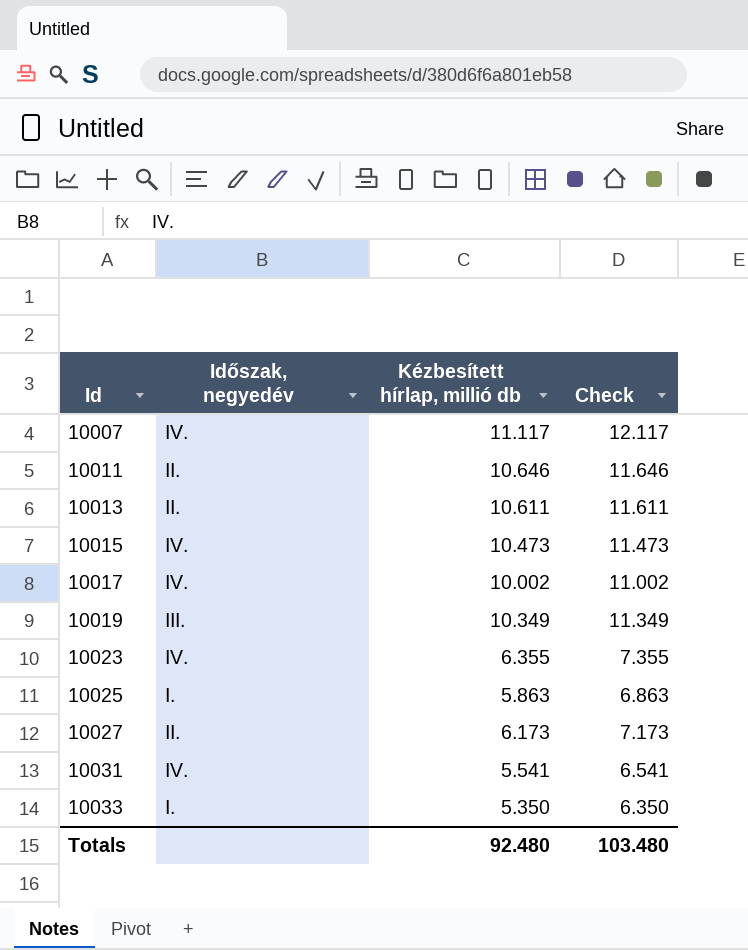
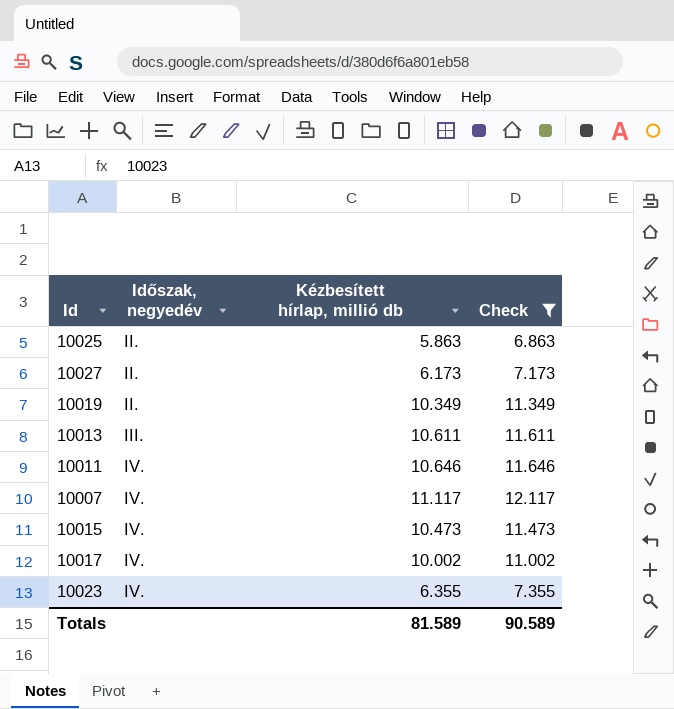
filter: none -> Check >= 6.863
row order: Id ascending -> Időszak, negyedév ascending
10025 | Időszak, negyedév: I. -> II.
10019 | Időszak, negyedév: III. -> II.
10013 | Időszak, negyedév: II. -> III.
10011 | Időszak, negyedév: II. -> IV.
Totals | Kézbesített hírlap, millió db: 92.480 -> 81.589
Totals | Check: 103.480 -> 90.589

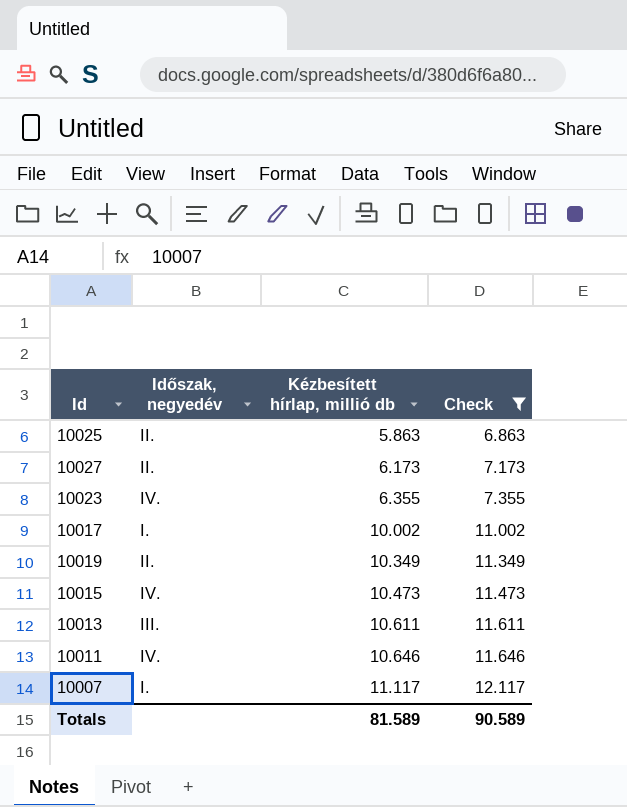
row order: Időszak, negyedév ascending -> Kézbesített hírlap, millió db ascending
10017 | Időszak, negyedév: IV. -> I.
10007 | Időszak, negyedév: IV. -> I.

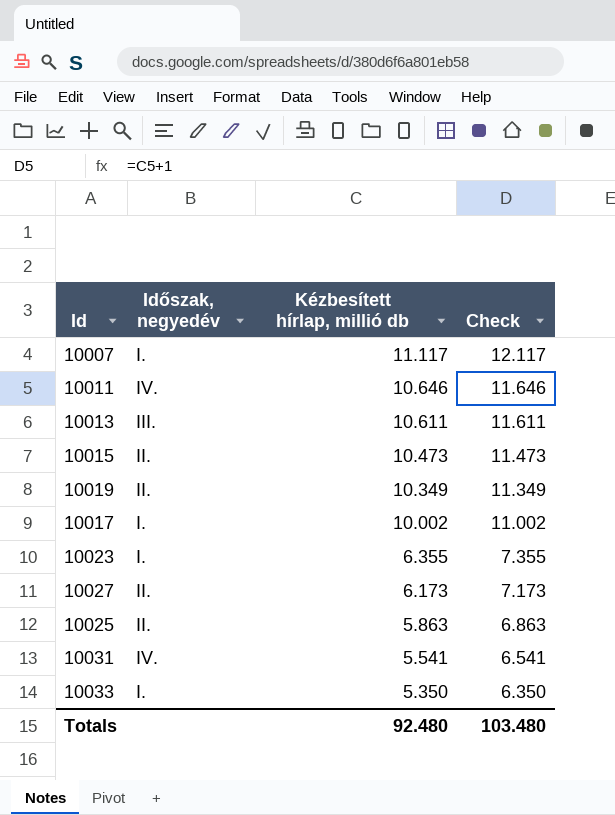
filter: Check >= 6.863 -> none
row order: Kézbesített hírlap, millió db ascending -> Kézbesített hírlap, millió db descending
10015 | Időszak, negyedév: IV. -> II.
10023 | Időszak, negyedév: IV. -> I.
Totals | Kézbesített hírlap, millió db: 81.589 -> 92.480
Totals | Check: 90.589 -> 103.480

